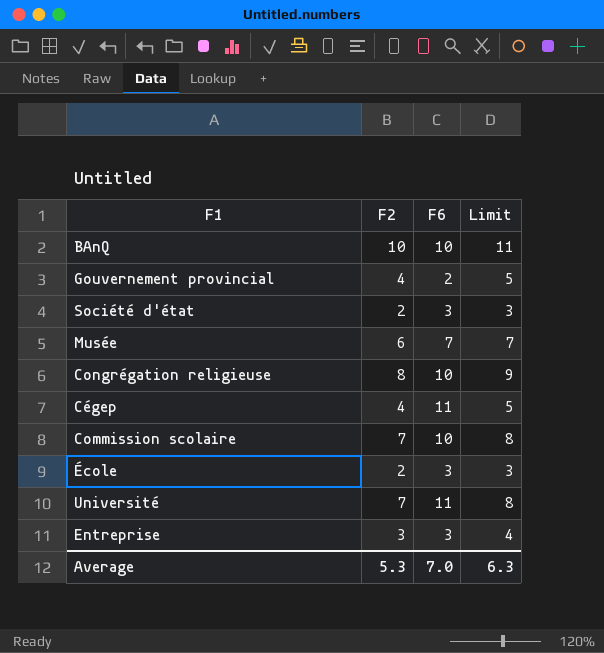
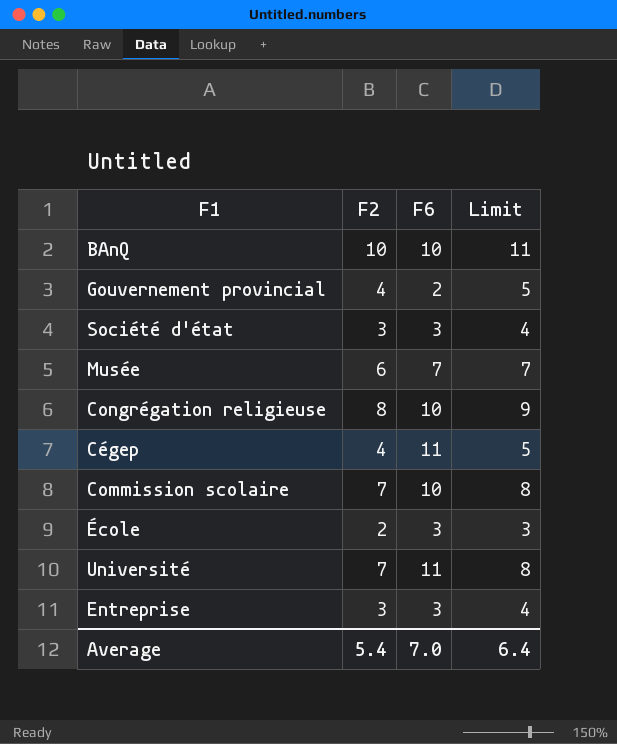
Société d'état | F2: 2 -> 3
Société d'état | Limit: 3 -> 4
Average | F2: 5.3 -> 5.4
Average | Limit: 6.3 -> 6.4

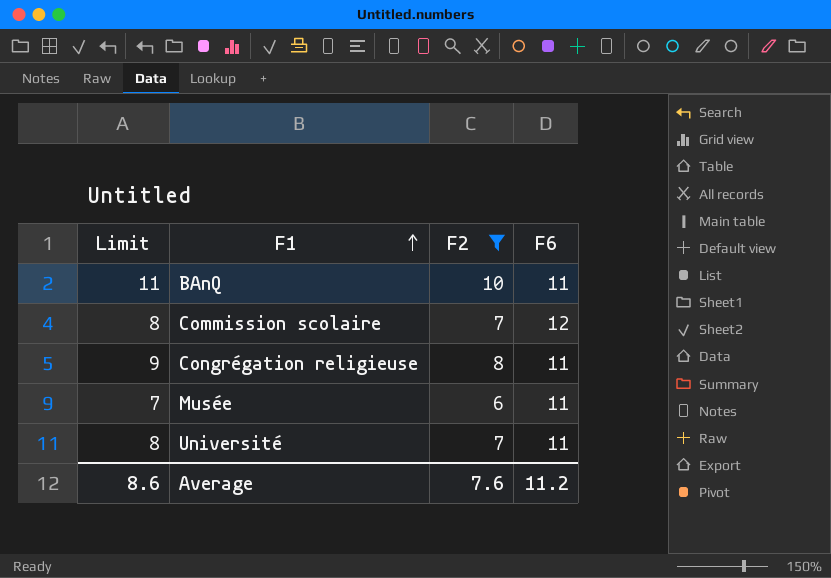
filter: none -> F2 >= 6
row order: none -> F1 ascending
column Limit | position: 4 -> 1
BAnQ | F6: 10 -> 11
Commission scolaire | F6: 10 -> 12
Congrégation religieuse | F6: 10 -> 11
Musée | F6: 7 -> 11
Average | Limit: 6.4 -> 8.6
Average | F2: 5.4 -> 7.6
Average | F6: 7.0 -> 11.2

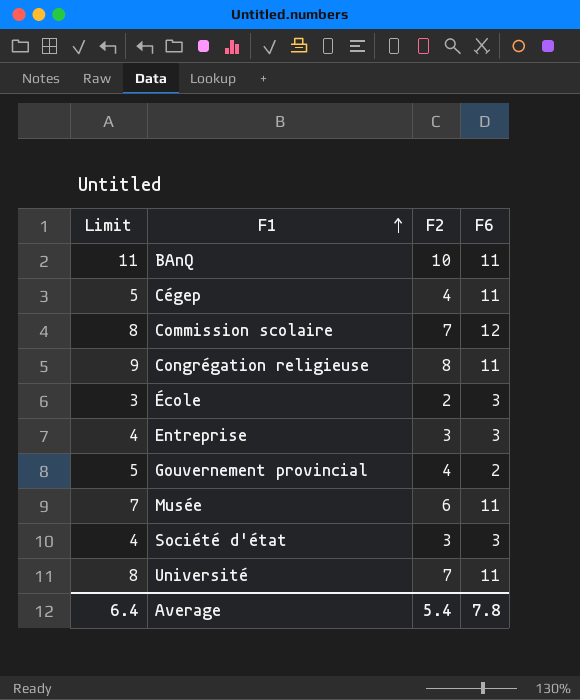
filter: F2 >= 6 -> none
Average | Limit: 8.6 -> 6.4
Average | F2: 7.6 -> 5.4
Average | F6: 11.2 -> 7.8

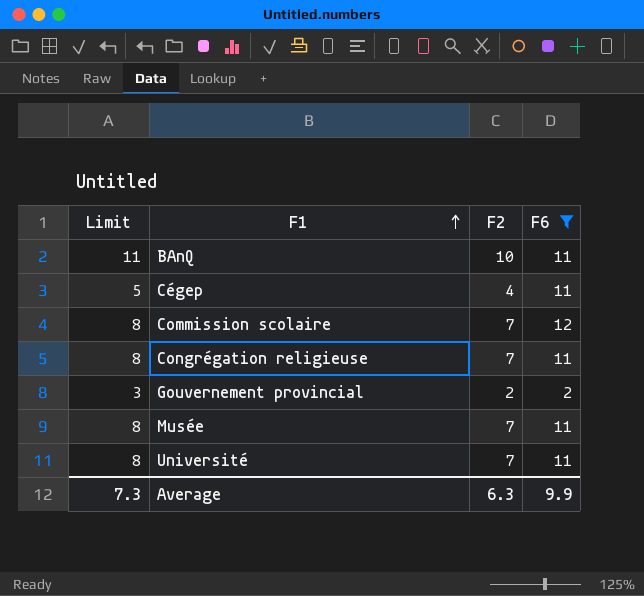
filter: none -> F6 != 3
Congrégation religieuse | Limit: 9 -> 8
Congrégation religieuse | F2: 8 -> 7
Gouvernement provincial | Limit: 5 -> 3
Gouvernement provincial | F2: 4 -> 2
Musée | Limit: 7 -> 8
Musée | F2: 6 -> 7
Average | Limit: 6.4 -> 7.3
Average | F2: 5.4 -> 6.3
Average | F6: 7.8 -> 9.9

